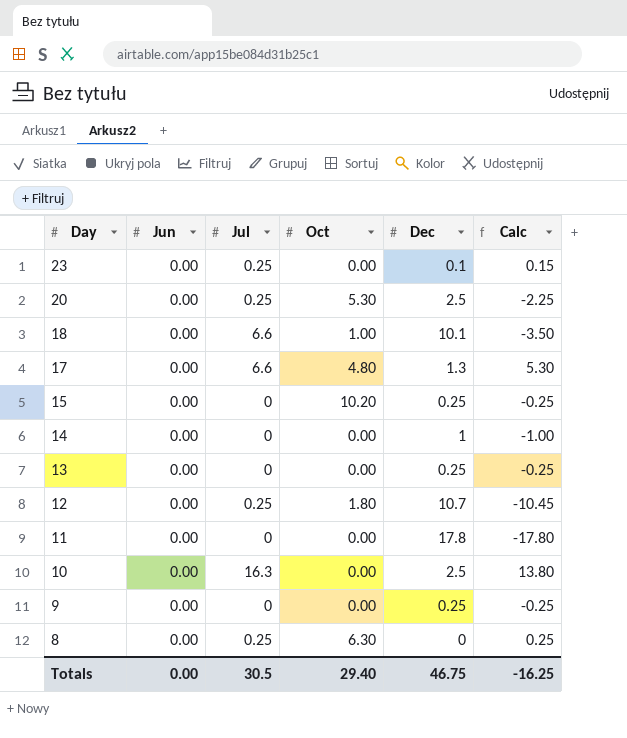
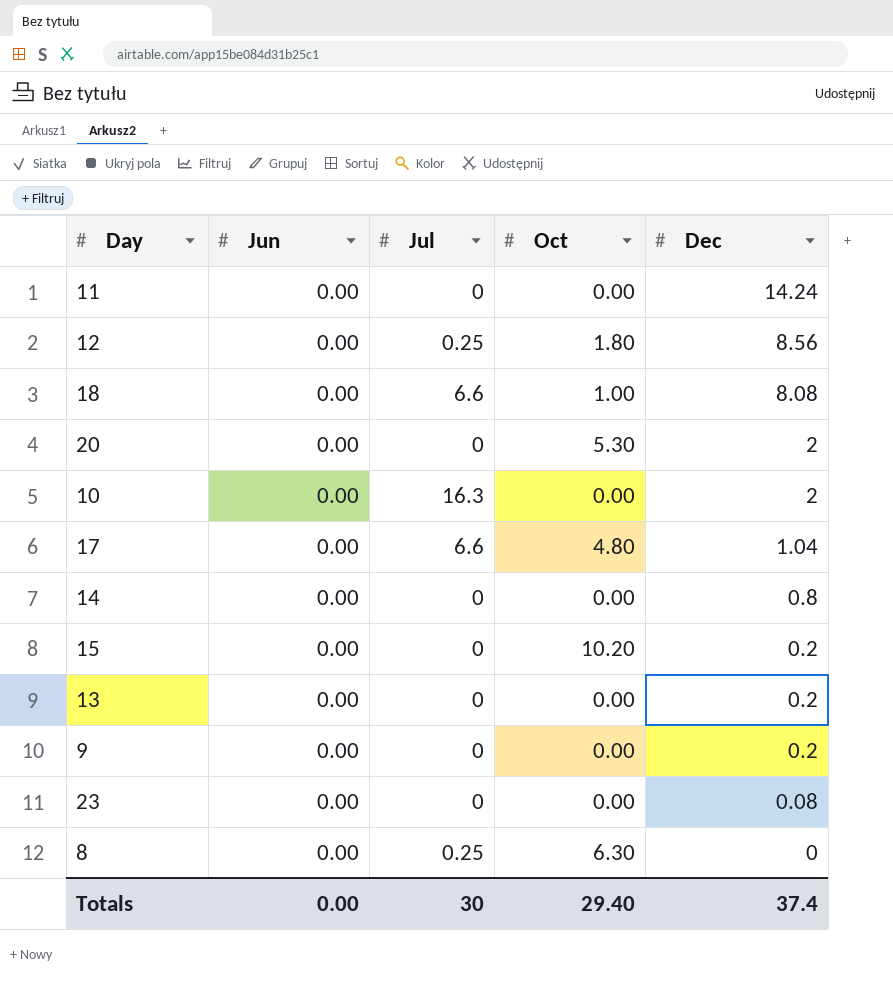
row order: Day descending -> Dec descending
column Calc | formula: [Jul] - [Dec] -> none
11 | Dec: 17.8 -> 14.24
12 | Dec: 10.7 -> 8.56
18 | Dec: 10.1 -> 8.08
20 | Jul: 0.25 -> 0
20 | Dec: 2.5 -> 2
10 | Dec: 2.5 -> 2
17 | Dec: 1.3 -> 1.04
14 | Dec: 1 -> 0.8
15 | Dec: 0.25 -> 0.2
13 | Dec: 0.25 -> 0.2
9 | Dec: 0.25 -> 0.2
23 | Jul: 0.25 -> 0
23 | Dec: 0.1 -> 0.08
Totals | Jul: 30.5 -> 30
Totals | Dec: 46.75 -> 37.4

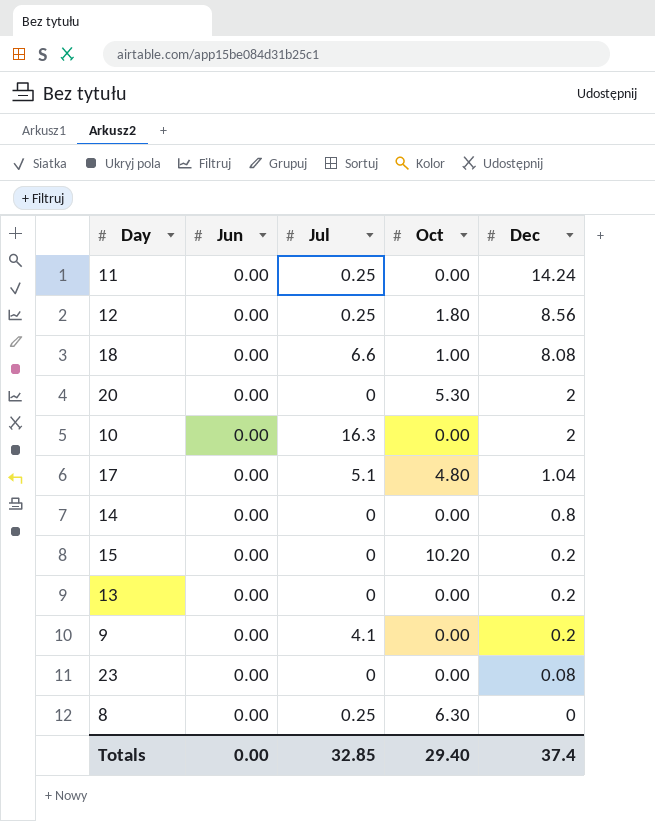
11 | Jul: 0 -> 0.25
17 | Jul: 6.6 -> 5.1
9 | Jul: 0 -> 4.1
Totals | Jul: 30 -> 32.85

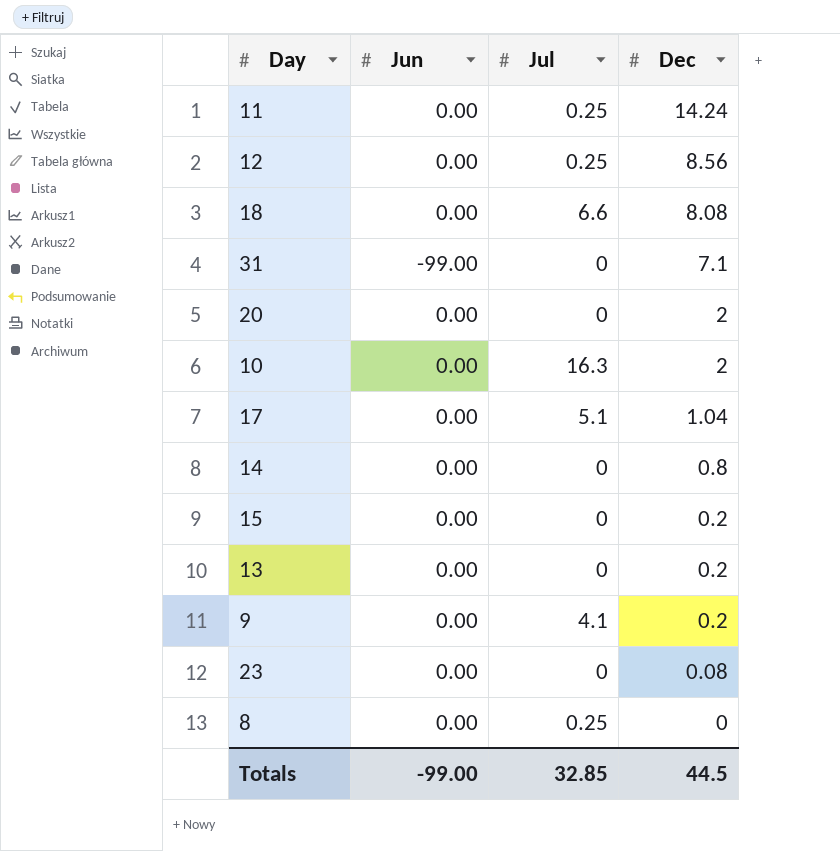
column Oct | position: 4 -> none
row 31: none -> -99.00 | 0 | 7.1
Totals | Jun: 0.00 -> -99.00
Totals | Dec: 37.4 -> 44.5

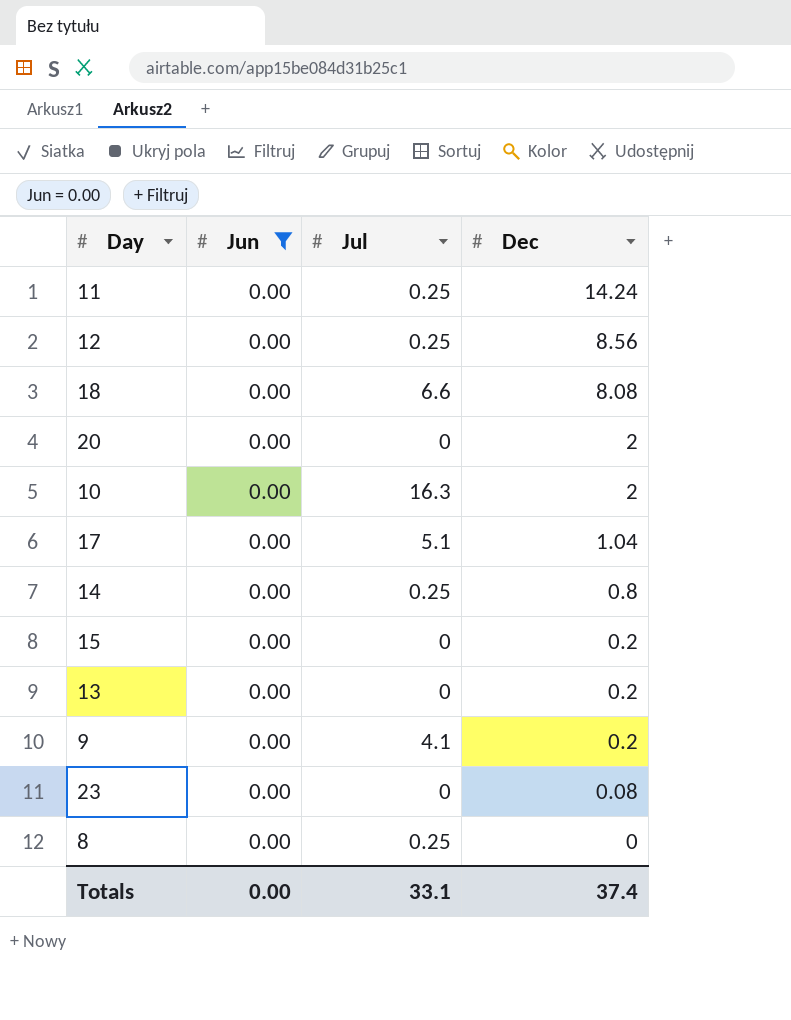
filter: none -> Jun = 0.00
14 | Jul: 0 -> 0.25
Totals | Jun: -99.00 -> 0.00
Totals | Jul: 32.85 -> 33.1
Totals | Dec: 44.5 -> 37.4

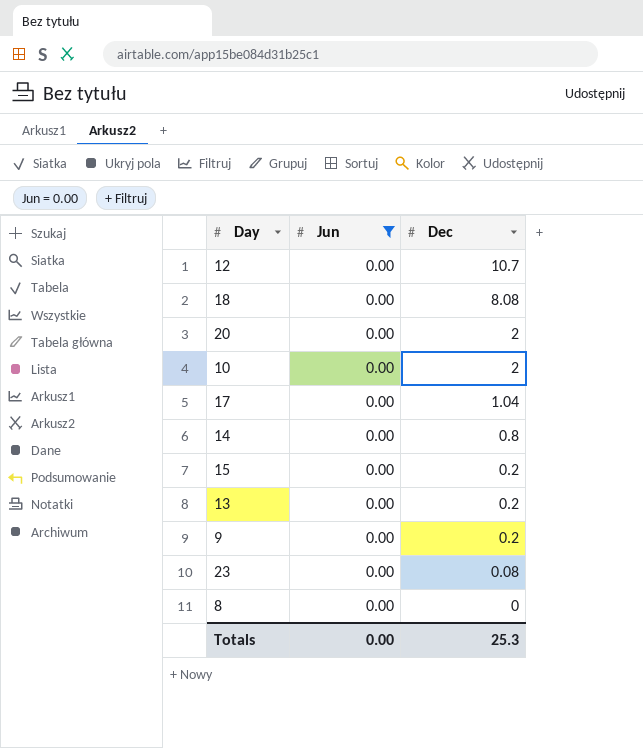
column Jul | position: 3 -> none
row 11: 0.00 | 0.25 | 14.24 -> none
12 | Dec: 8.56 -> 10.7
Totals | Dec: 37.4 -> 25.3

